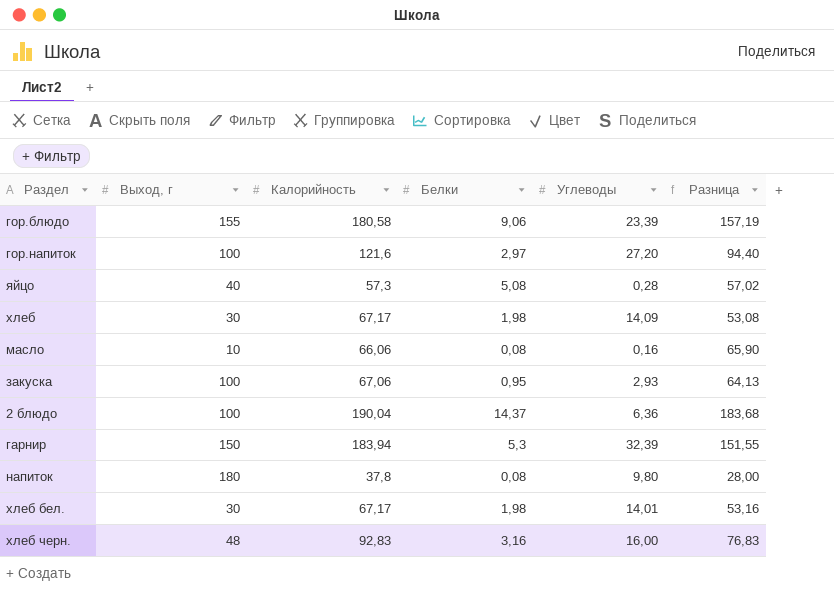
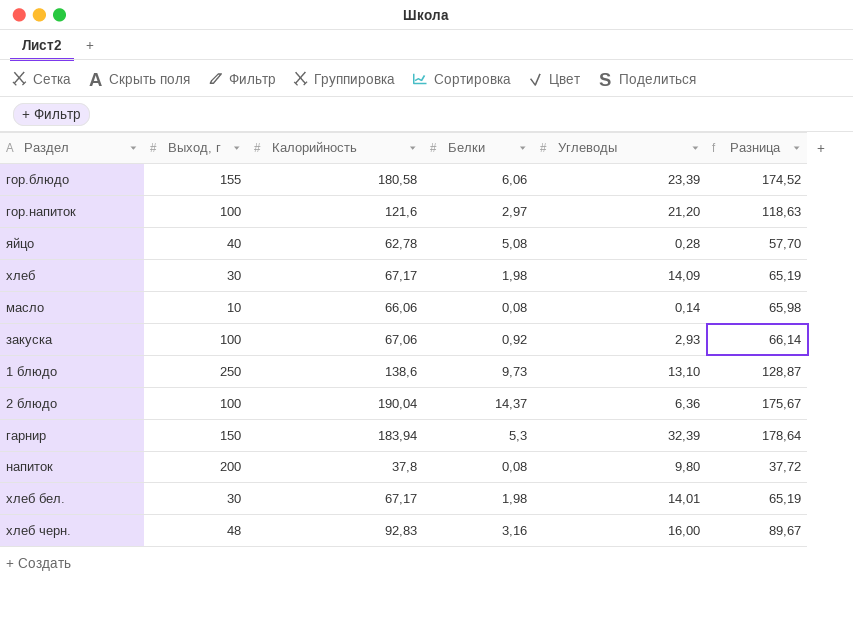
column Разница | formula: [Калорийность] - [Углеводы] -> [Калорийность] - [Белки]
гор.блюдо | Белки: 9,06 -> 6,06
гор.напиток | Углеводы: 27,20 -> 21,20
яйцо | Калорийность: 57,3 -> 62,78
масло | Углеводы: 0,16 -> 0,14
закуска | Белки: 0,95 -> 0,92
row 1 блюдо: none -> 250 | 138,6 | 9,73 | 13,10 | 128,87
напиток | Выход, г: 180 -> 200

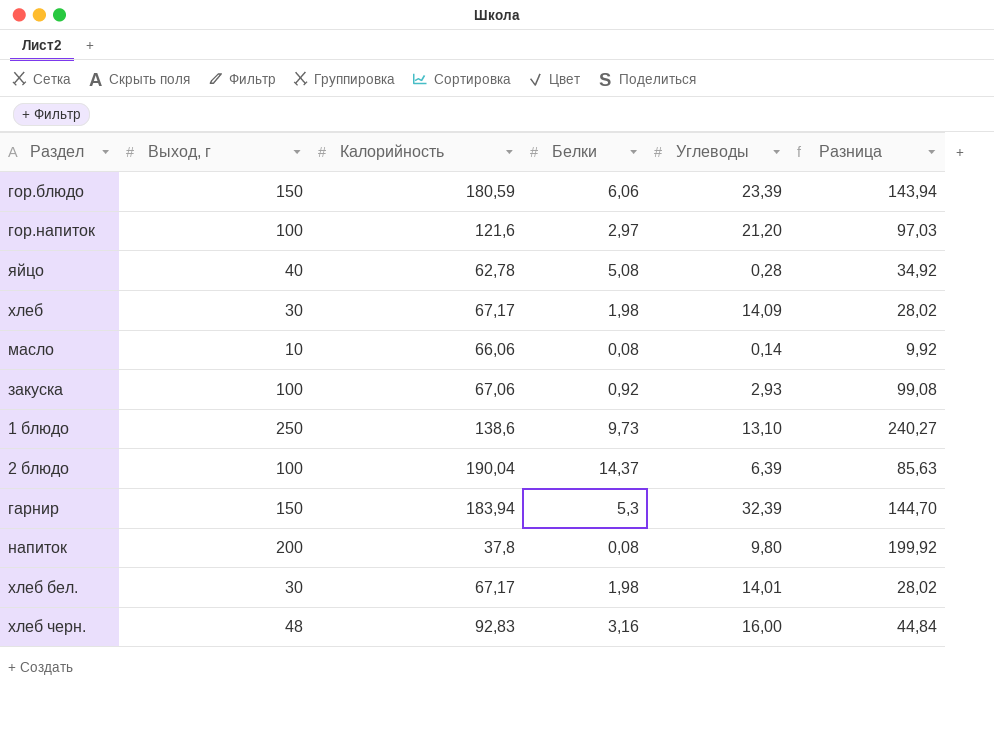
column Разница | formula: [Калорийность] - [Белки] -> [Выход, г] - [Белки]
гор.блюдо | Выход, г: 155 -> 150
гор.блюдо | Калорийность: 180,58 -> 180,59
2 блюдо | Углеводы: 6,36 -> 6,39

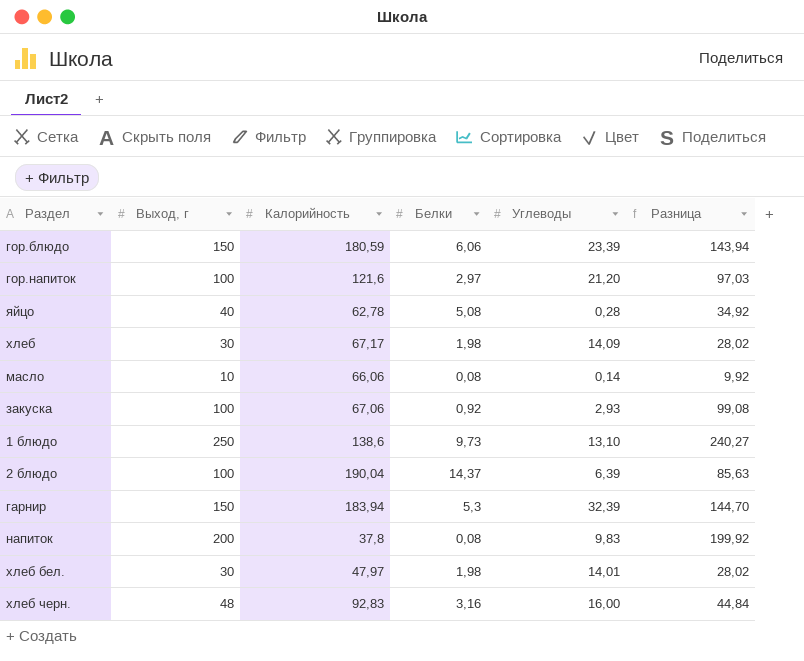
напиток | Углеводы: 9,80 -> 9,83
хлеб бел. | Калорийность: 67,17 -> 47,97

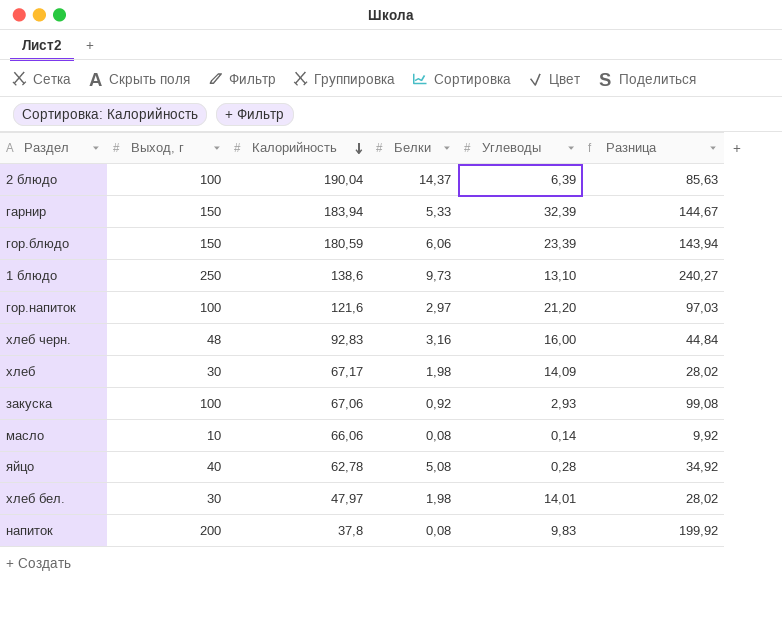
row order: none -> Калорийность descending
гарнир | Белки: 5,3 -> 5,33
гарнир | Разница: 144,70 -> 144,67

